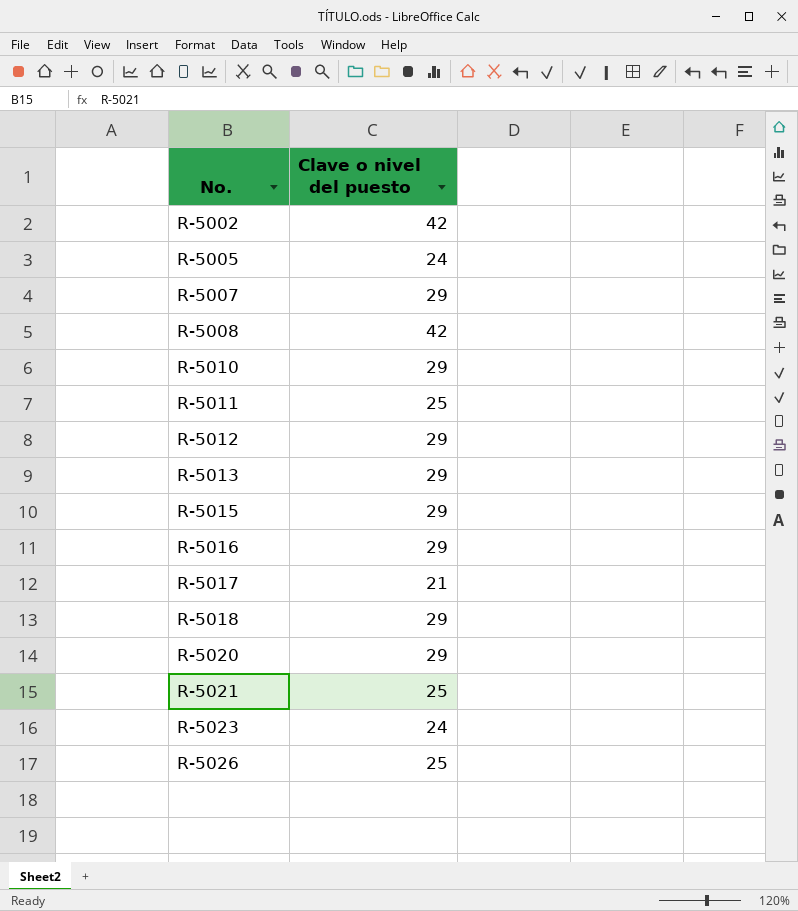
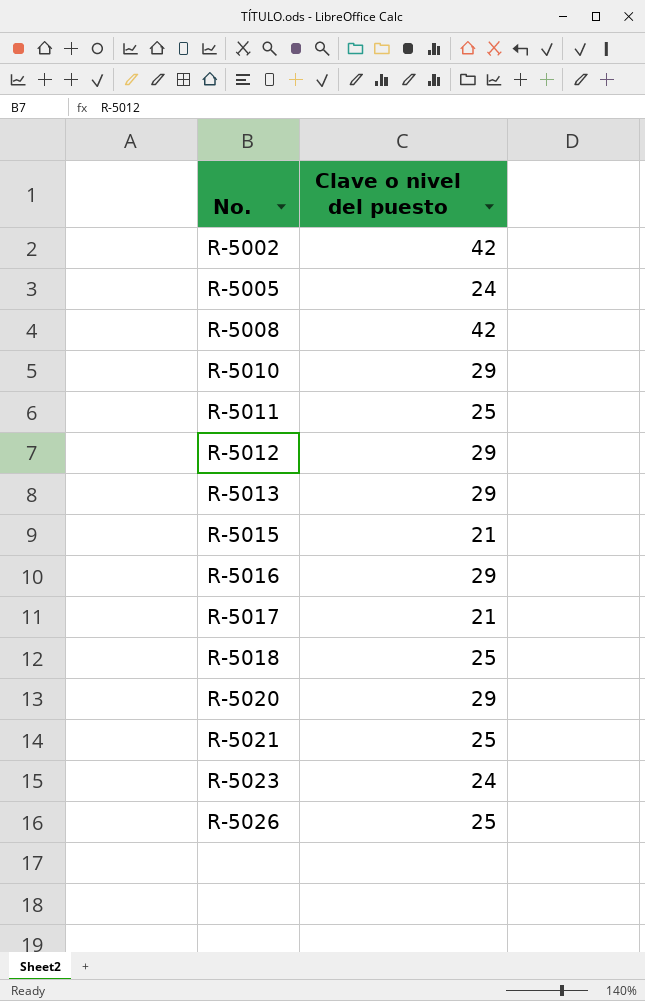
row R-5007: 29 -> none
R-5015 | Clave o nivel del puesto: 29 -> 21
R-5018 | Clave o nivel del puesto: 29 -> 25

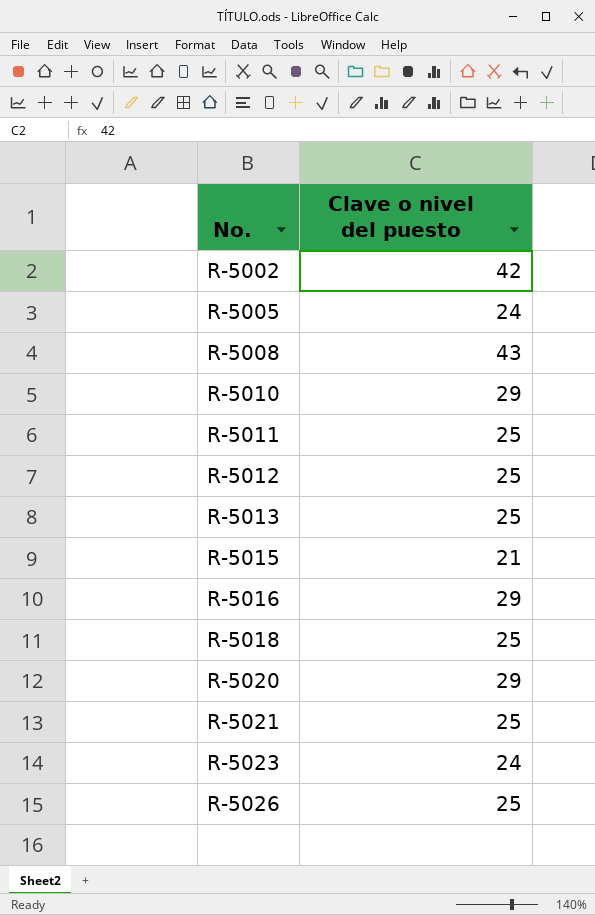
row R-5017: 21 -> none
R-5008 | Clave o nivel del puesto: 42 -> 43
R-5012 | Clave o nivel del puesto: 29 -> 25
R-5013 | Clave o nivel del puesto: 29 -> 25

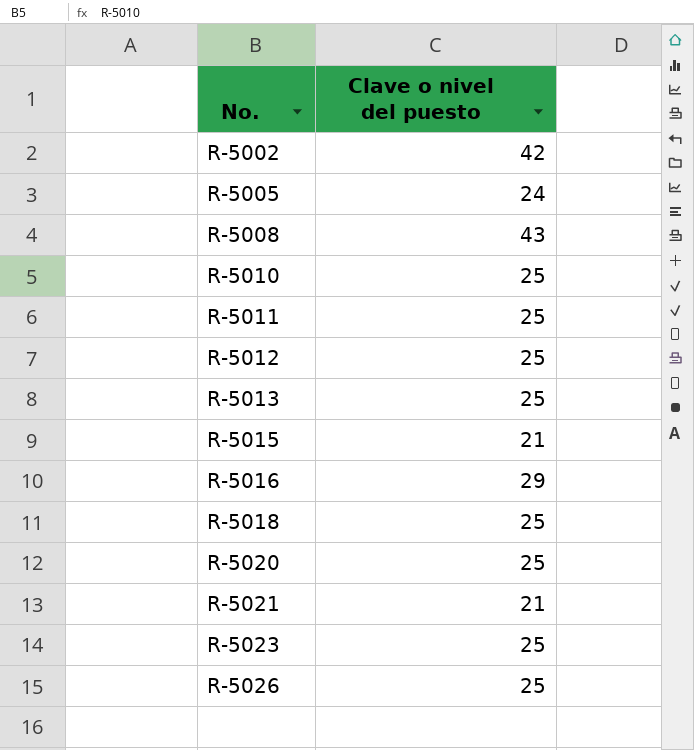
R-5010 | Clave o nivel del puesto: 29 -> 25
R-5020 | Clave o nivel del puesto: 29 -> 25
R-5021 | Clave o nivel del puesto: 25 -> 21
R-5023 | Clave o nivel del puesto: 24 -> 25

